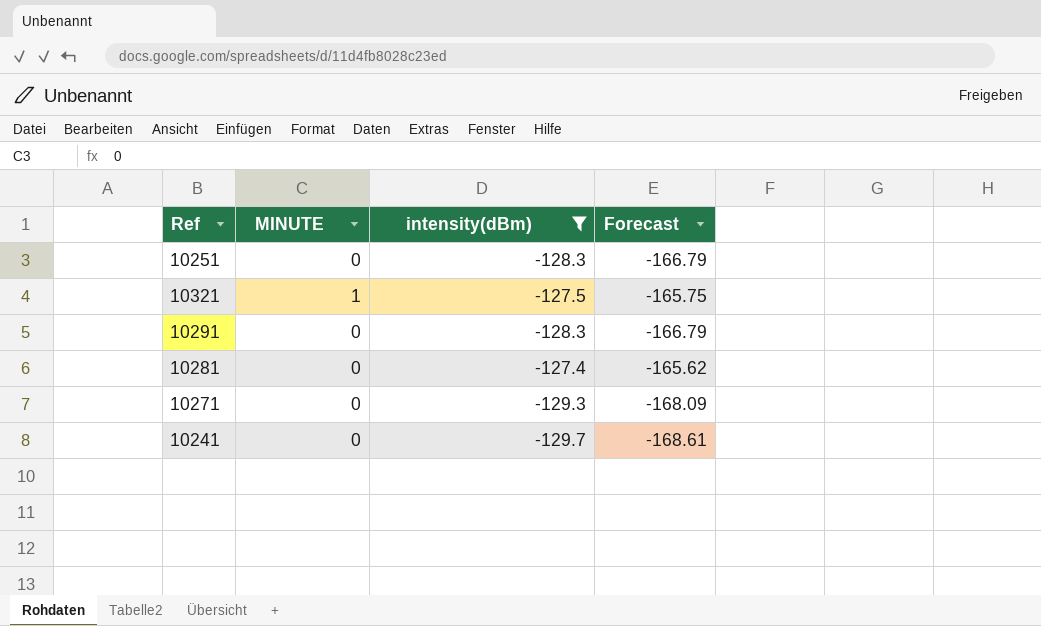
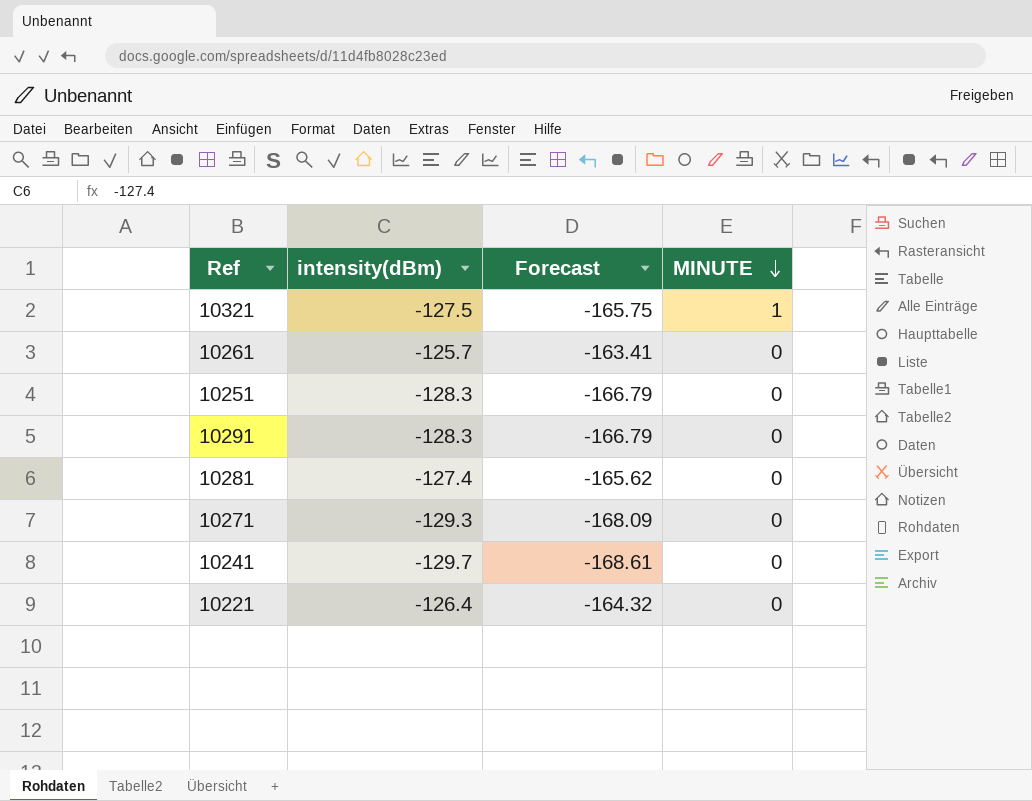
filter: intensity(dBm) <= -127.4 -> none
row order: none -> MINUTE descending
column MINUTE | position: 2 -> 4

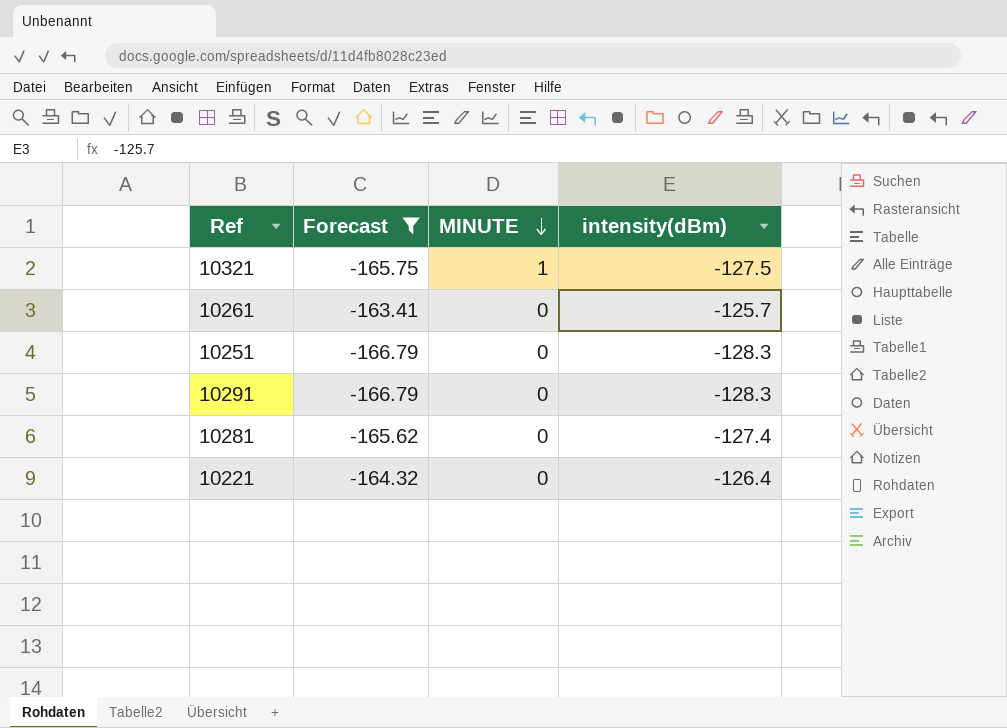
filter: none -> Forecast >= -166.79
column intensity(dBm) | position: 2 -> 4

